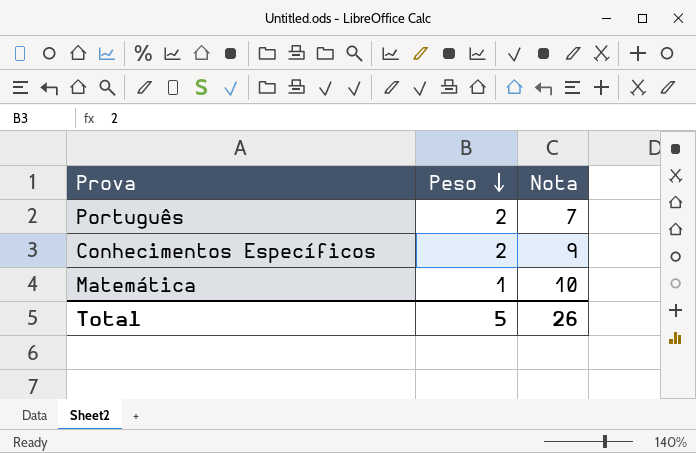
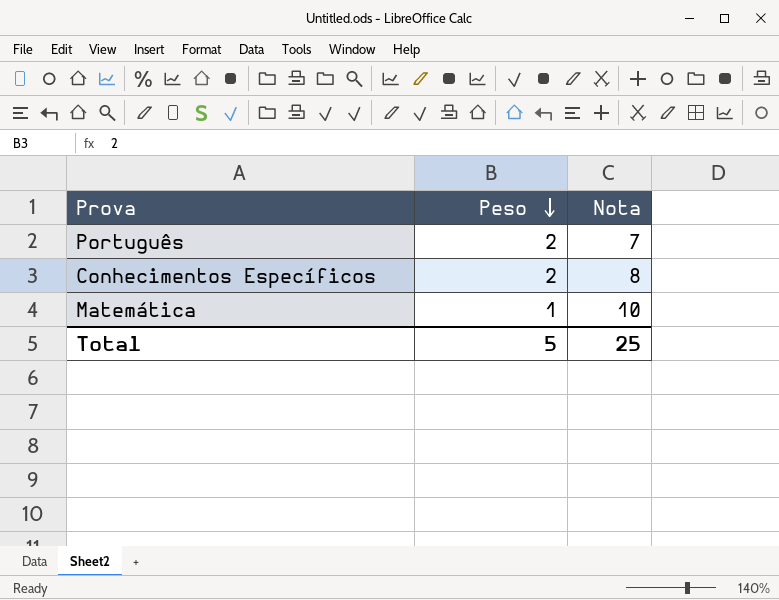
Conhecimentos Específicos | Nota: 9 -> 8
Total | Nota: 26 -> 25

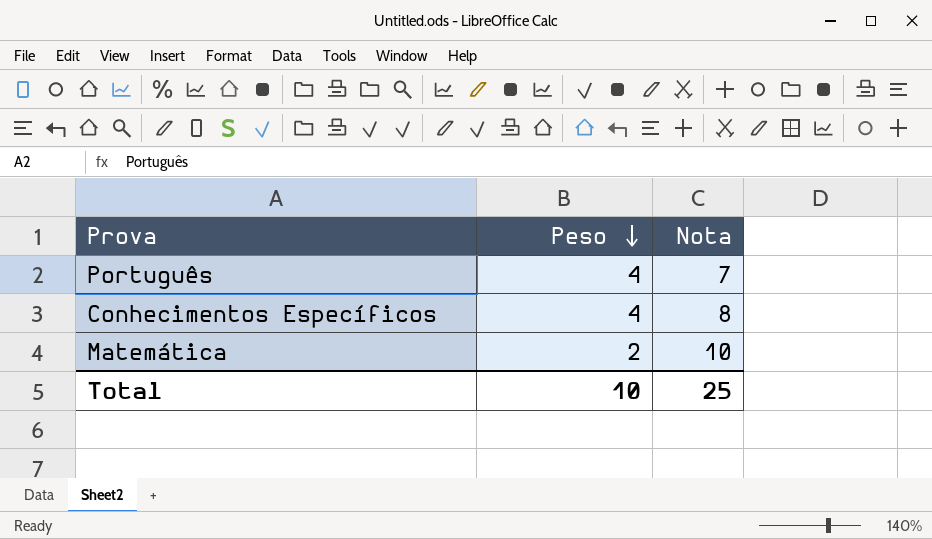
Português | Peso: 2 -> 4
Conhecimentos Específicos | Peso: 2 -> 4
Matemática | Peso: 1 -> 2
Total | Peso: 5 -> 10

